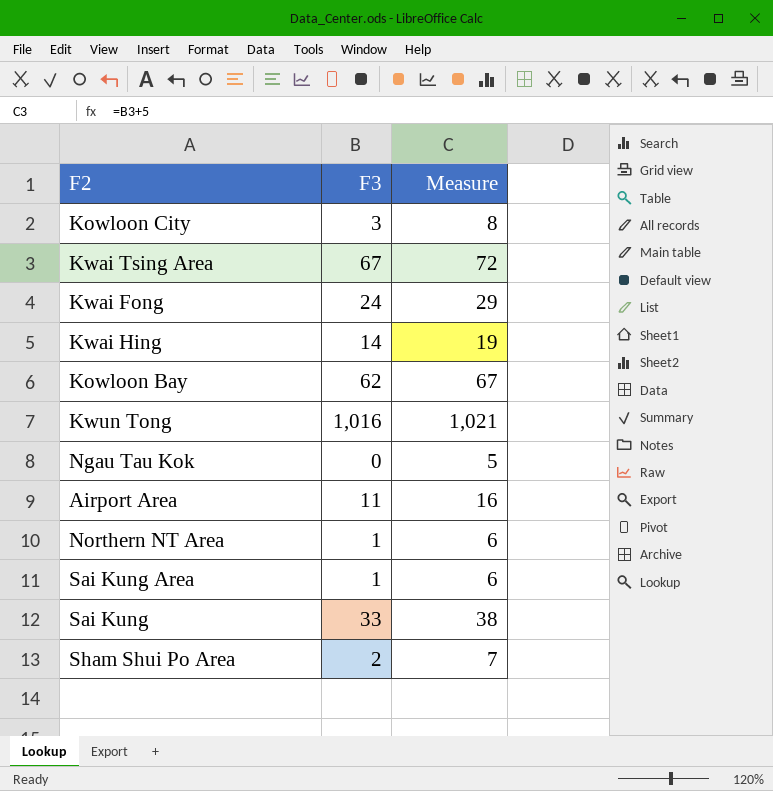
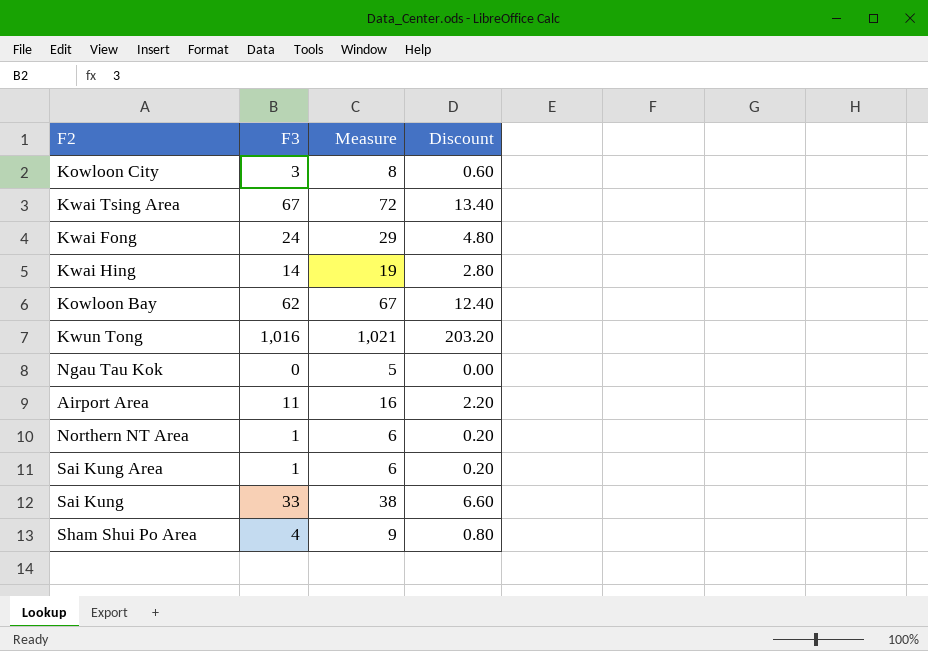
column Discount | formula: none -> [F3] * 0.2
Sham Shui Po Area | F3: 2 -> 4
Sham Shui Po Area | Measure: 7 -> 9

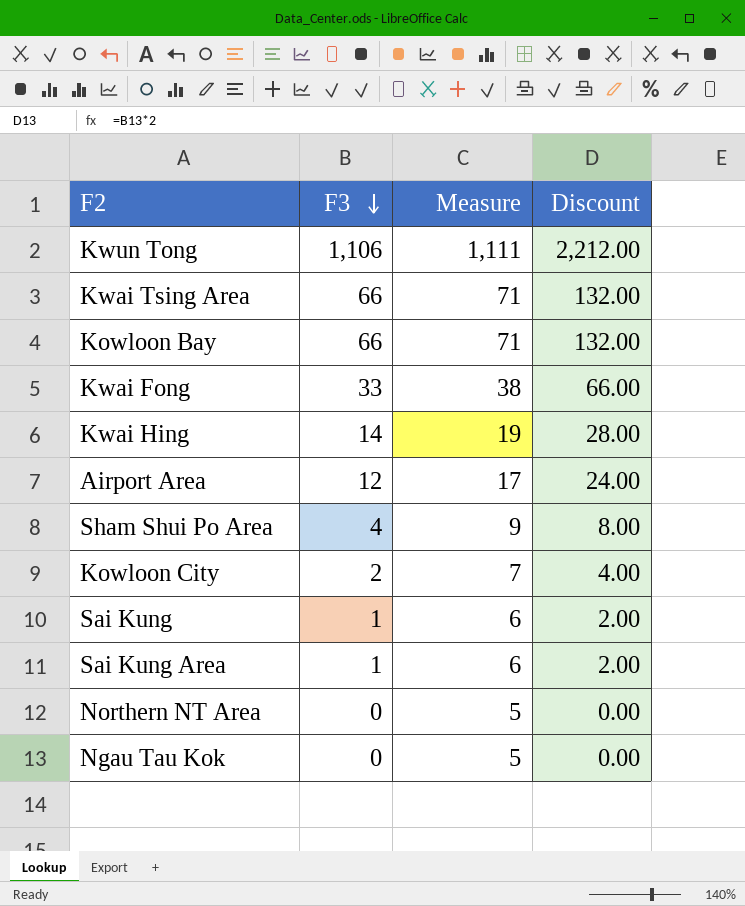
row order: none -> F3 descending
column Discount | formula: [F3] * 0.2 -> [F3] * 2
Kwun Tong | F3: 1,016 -> 1,106
Kwun Tong | Measure: 1,021 -> 1,111
Kwai Tsing Area | F3: 67 -> 66
Kwai Tsing Area | Measure: 72 -> 71
Kowloon Bay | F3: 62 -> 66
Kowloon Bay | Measure: 67 -> 71
Kwai Fong | F3: 24 -> 33
Kwai Fong | Measure: 29 -> 38
Airport Area | F3: 11 -> 12
Airport Area | Measure: 16 -> 17
Kowloon City | F3: 3 -> 2
Kowloon City | Measure: 8 -> 7
Sai Kung | F3: 33 -> 1
Sai Kung | Measure: 38 -> 6
Northern NT Area | F3: 1 -> 0
Northern NT Area | Measure: 6 -> 5

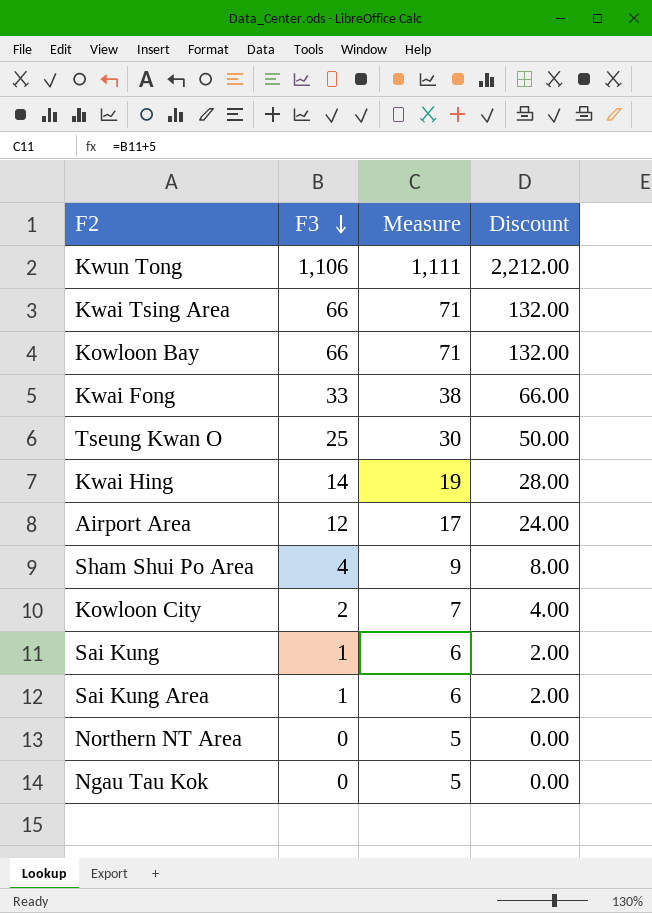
row Tseung Kwan O: none -> 25 | 30 | 50.00

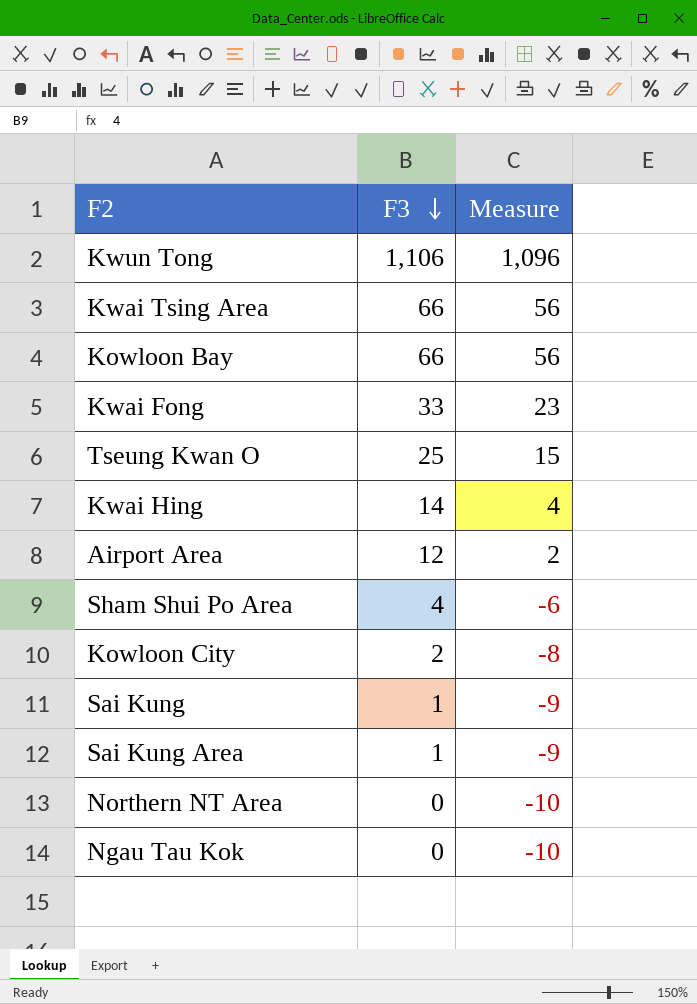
column Discount | formula: [F3] * 2 -> none
column Measure | formula: [F3] + 5 -> [F3] - 10

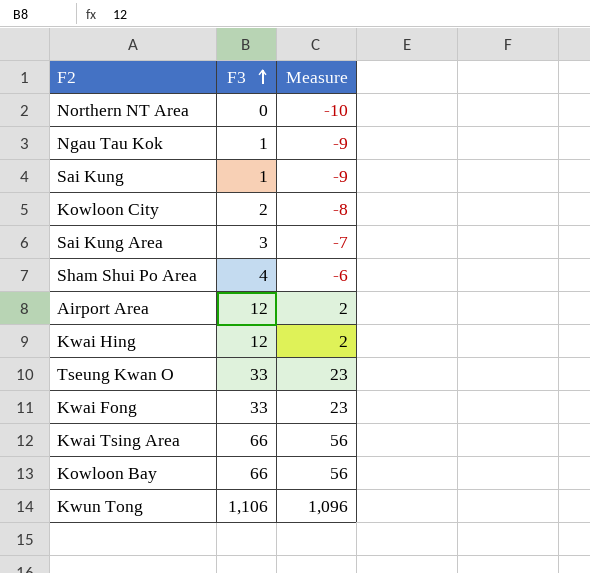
row order: F3 descending -> F3 ascending
Ngau Tau Kok | F3: 0 -> 1
Ngau Tau Kok | Measure: -10 -> -9
Sai Kung Area | F3: 1 -> 3
Sai Kung Area | Measure: -9 -> -7
Kwai Hing | F3: 14 -> 12
Kwai Hing | Measure: 4 -> 2
Tseung Kwan O | F3: 25 -> 33
Tseung Kwan O | Measure: 15 -> 23

